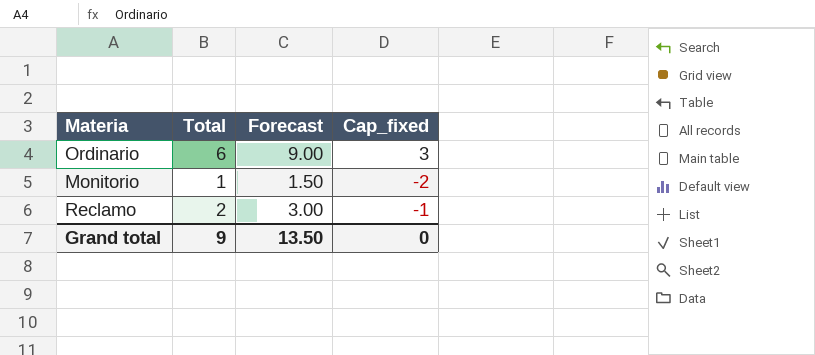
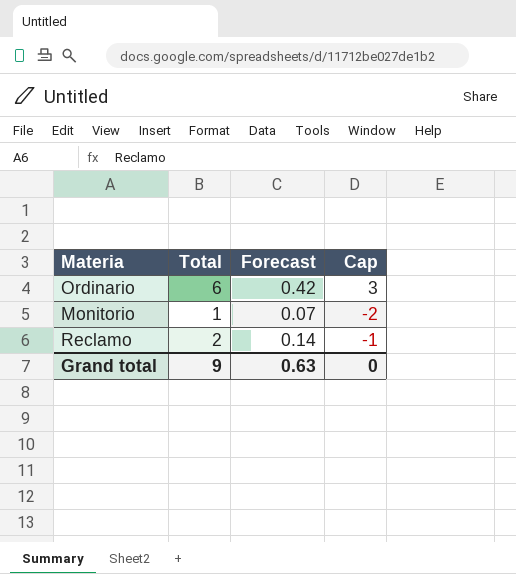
column Forecast | formula: [Total] * 1.5 -> [Total] * 0.07
column name: Cap_fixed -> Cap
Grand total | Forecast: 13.50 -> 0.63

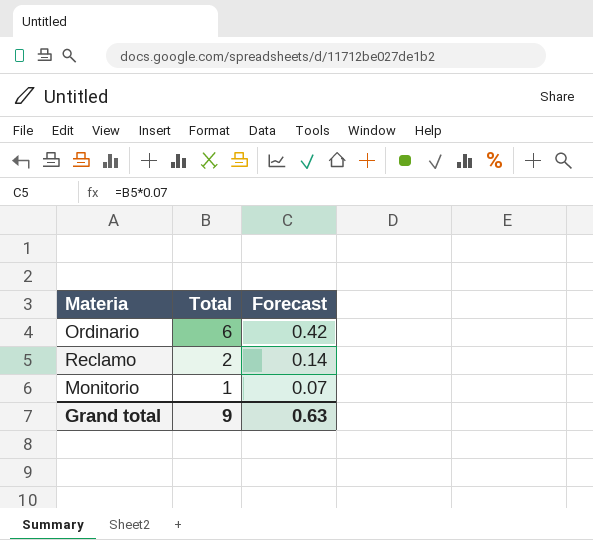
row order: none -> Total descending
column Cap | formula: [Total] - 3 -> none

